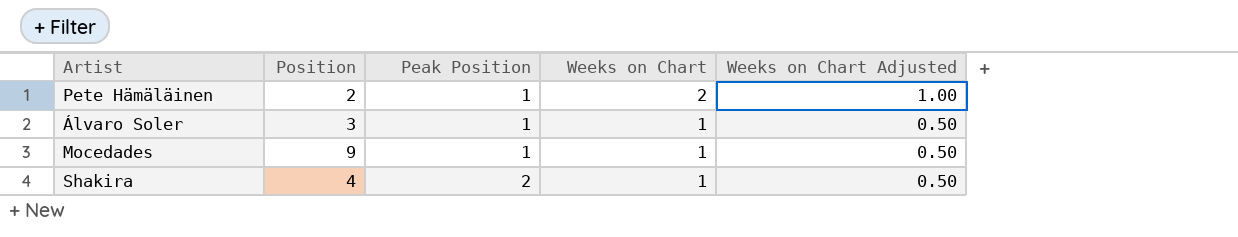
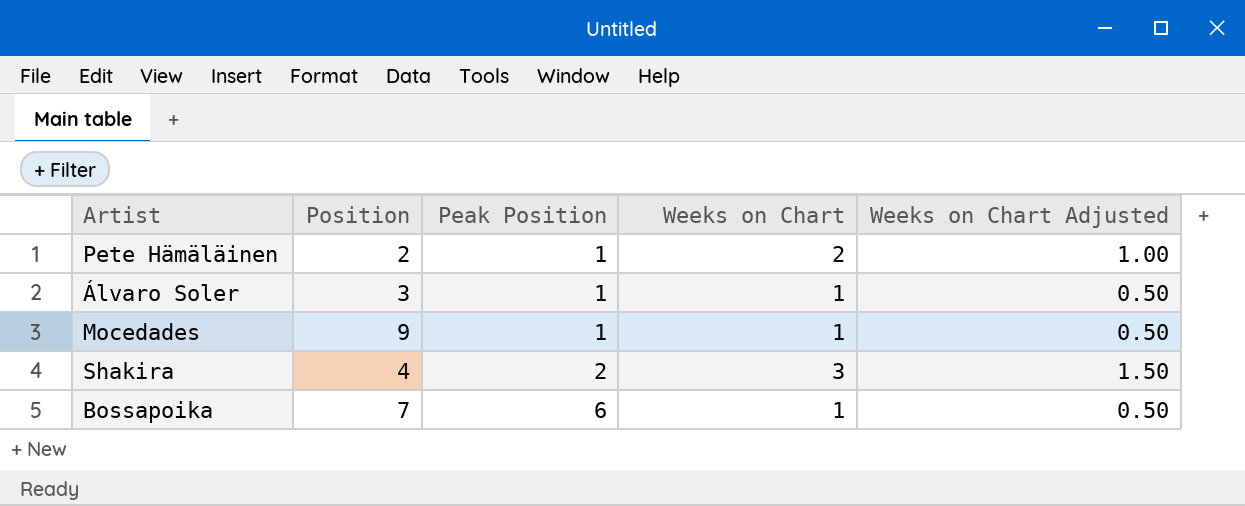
Shakira | Weeks on Chart: 1 -> 3
Shakira | Weeks on Chart Adjusted: 0.50 -> 1.50
row Bossapoika: none -> 7 | 6 | 1 | 0.50

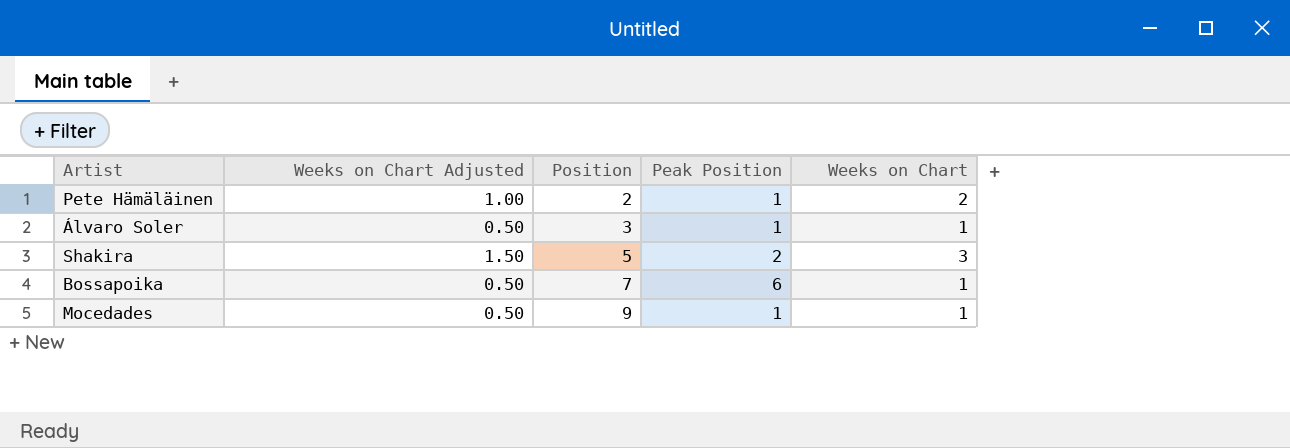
row order: Peak Position ascending -> Position ascending
column Weeks on Chart Adjusted | position: 5 -> 2
Shakira | Position: 4 -> 5

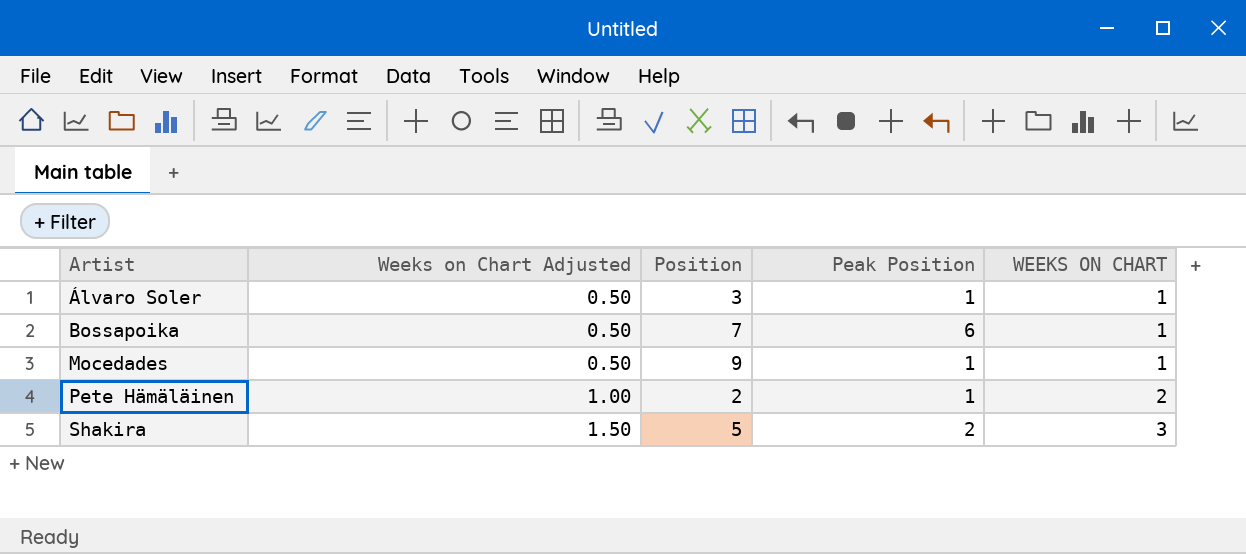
row order: Position ascending -> Artist ascending
column name: Weeks on Chart -> WEEKS ON CHART

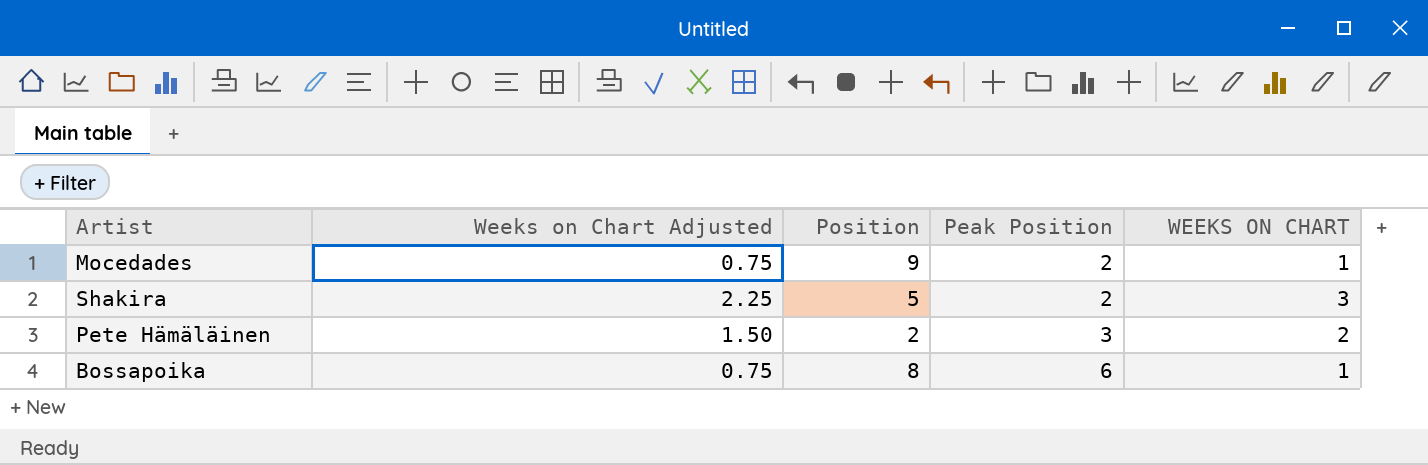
row order: Artist ascending -> Peak Position ascending
column Weeks on Chart Adjusted | formula: [WEEKS ON CHART] * 0.5 -> [WEEKS ON CHART] * 0.75
row Álvaro Soler: 0.50 | 3 | 1 | 1 -> none
Mocedades | Peak Position: 1 -> 2
Pete Hämäläinen | Peak Position: 1 -> 3
Bossapoika | Position: 7 -> 8

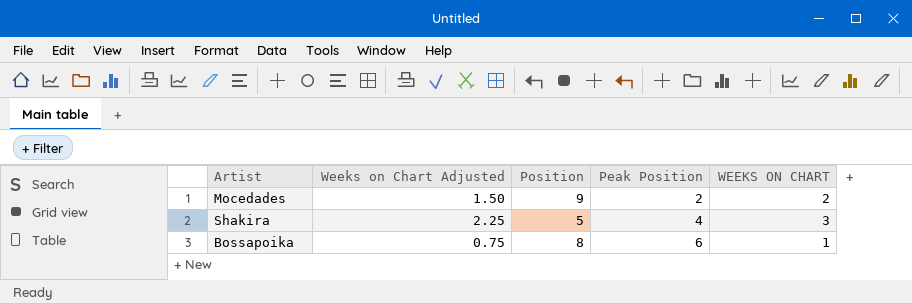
row Pete Hämäläinen: 1.50 | 2 | 3 | 2 -> none
Mocedades | Weeks on Chart Adjusted: 0.75 -> 1.50
Mocedades | WEEKS ON CHART: 1 -> 2
Shakira | Peak Position: 2 -> 4

